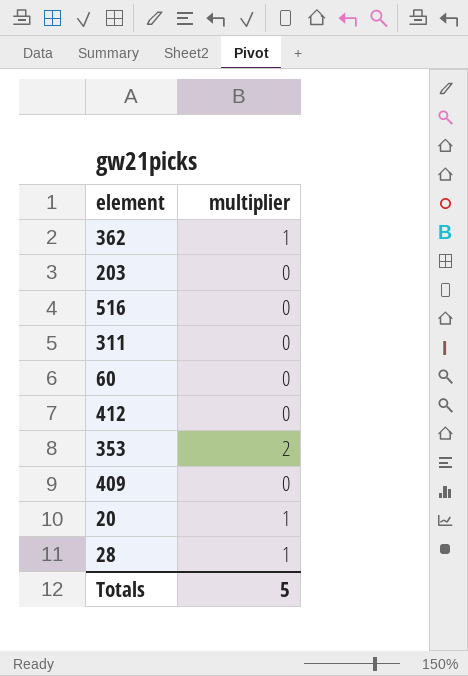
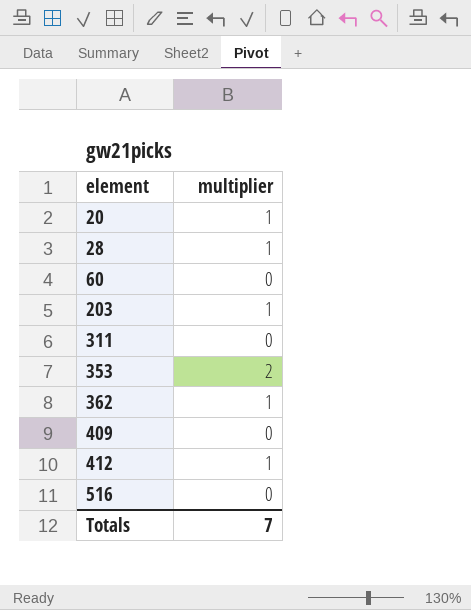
row order: none -> element ascending
203 | multiplier: 0 -> 1
412 | multiplier: 0 -> 1
Totals | multiplier: 5 -> 7

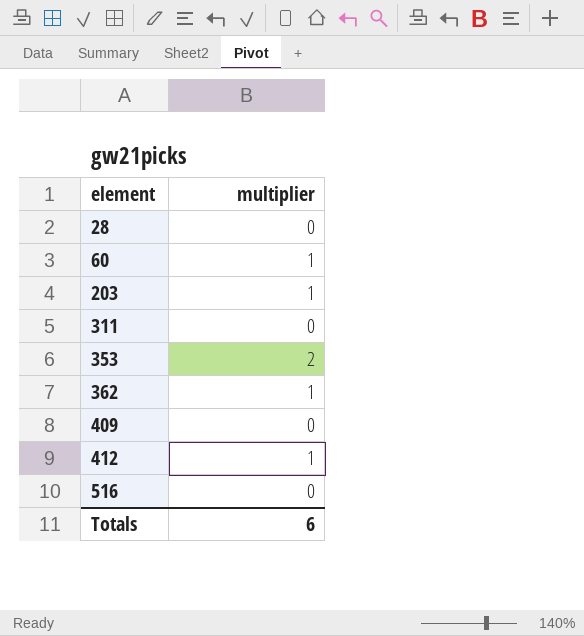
row 20: 1 -> none
28 | multiplier: 1 -> 0
60 | multiplier: 0 -> 1
Totals | multiplier: 7 -> 6

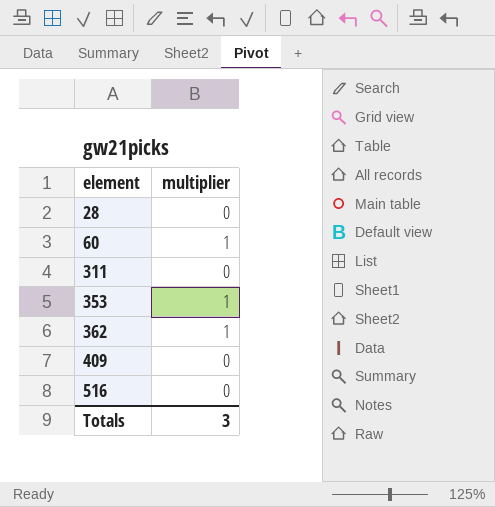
row 203: 1 -> none
row 412: 1 -> none
353 | multiplier: 2 -> 1
Totals | multiplier: 6 -> 3

